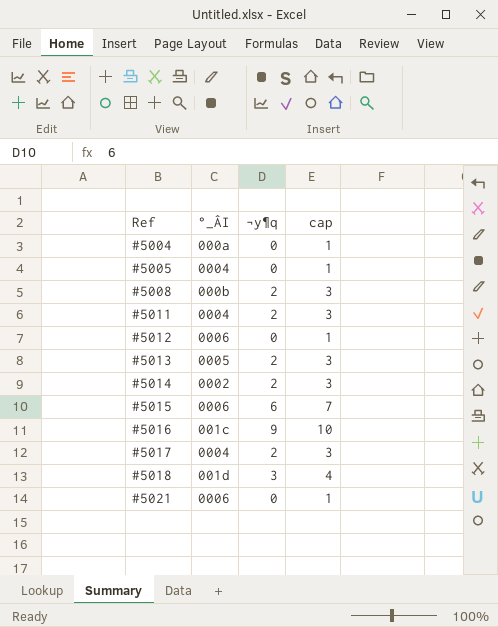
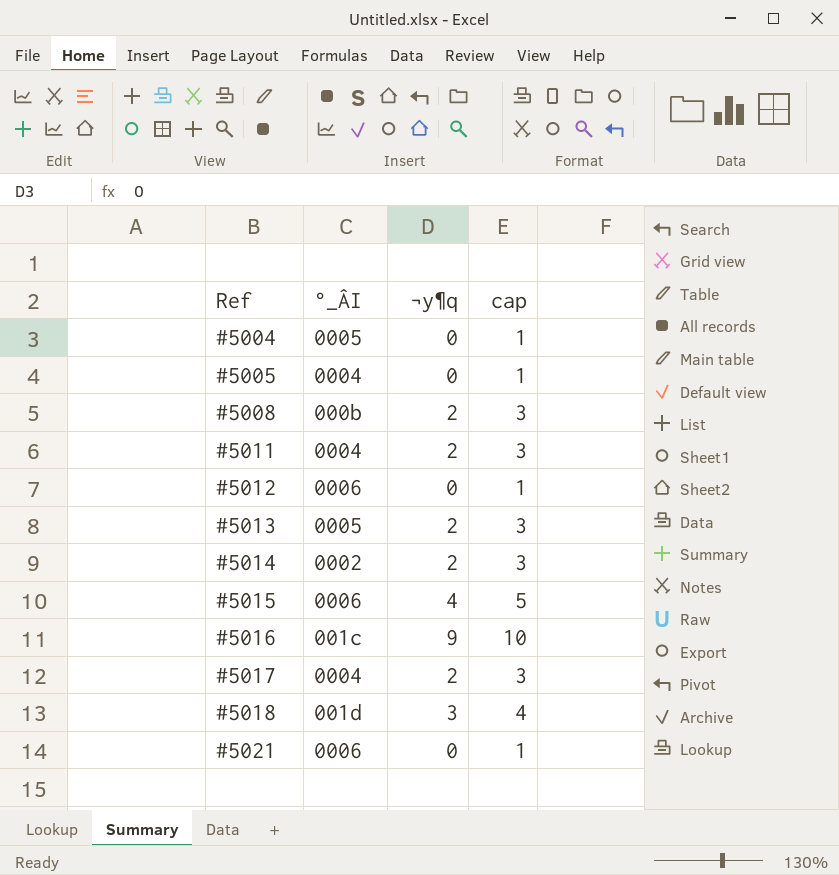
#5004 | °_ÂI: 000a -> 0005
#5015 | ¬y¶q: 6 -> 4
#5015 | cap: 7 -> 5

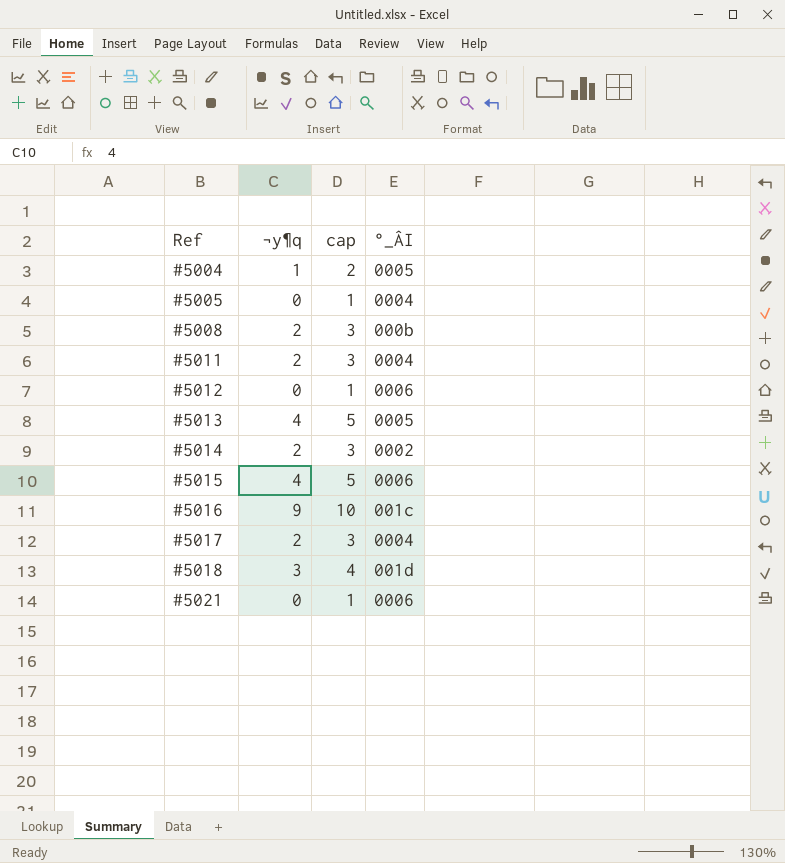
column °_ÂI | position: 2 -> 4
#5004 | ¬y¶q: 0 -> 1
#5004 | cap: 1 -> 2
#5013 | ¬y¶q: 2 -> 4
#5013 | cap: 3 -> 5

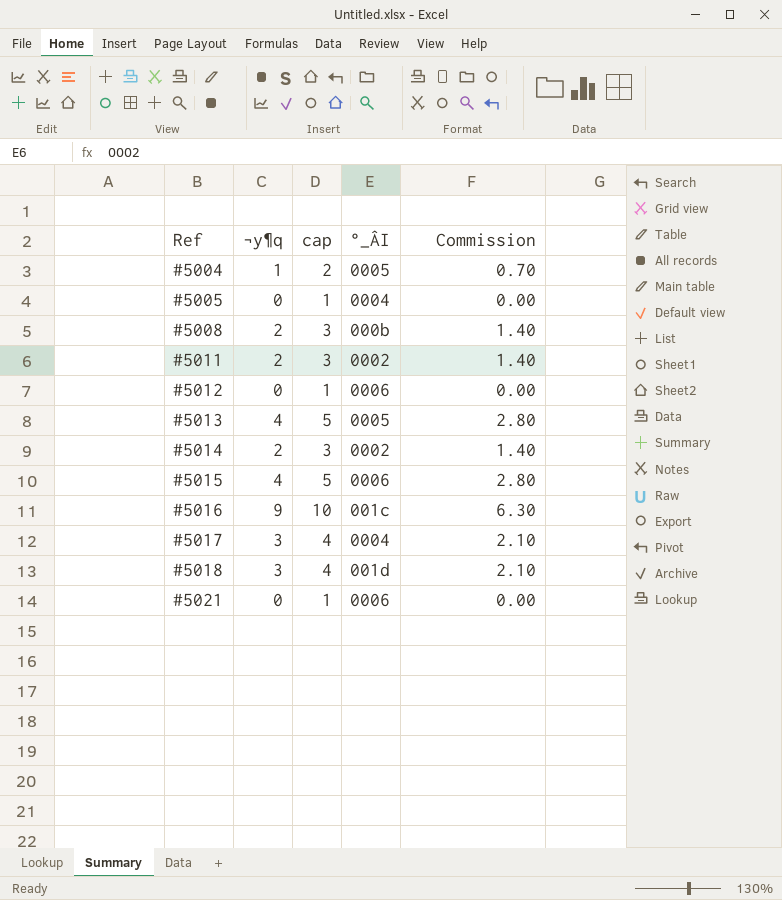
column Commission | formula: none -> [¬y¶q] * 0.7
#5011 | °_ÂI: 0004 -> 0002
#5017 | ¬y¶q: 2 -> 3
#5017 | cap: 3 -> 4

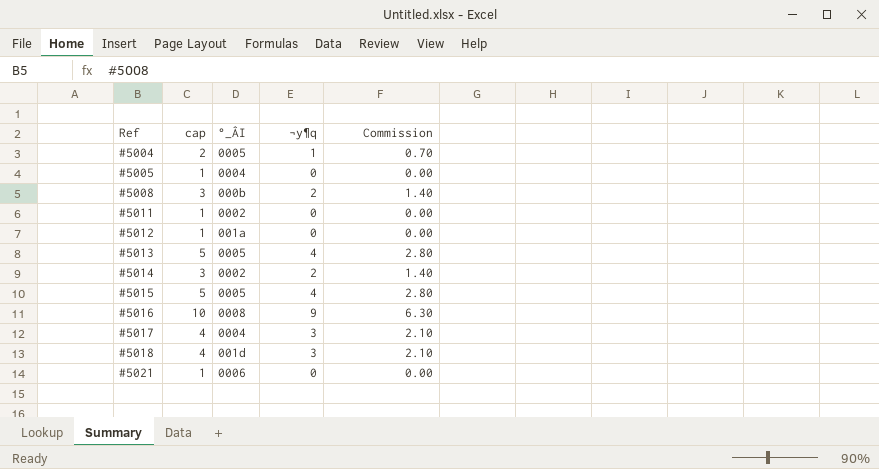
column ¬y¶q | position: 2 -> 4
#5011 | cap: 3 -> 1
#5011 | ¬y¶q: 2 -> 0
#5011 | Commission: 1.40 -> 0.00
#5012 | °_ÂI: 0006 -> 001a
#5015 | °_ÂI: 0006 -> 0005
#5016 | °_ÂI: 001c -> 0008

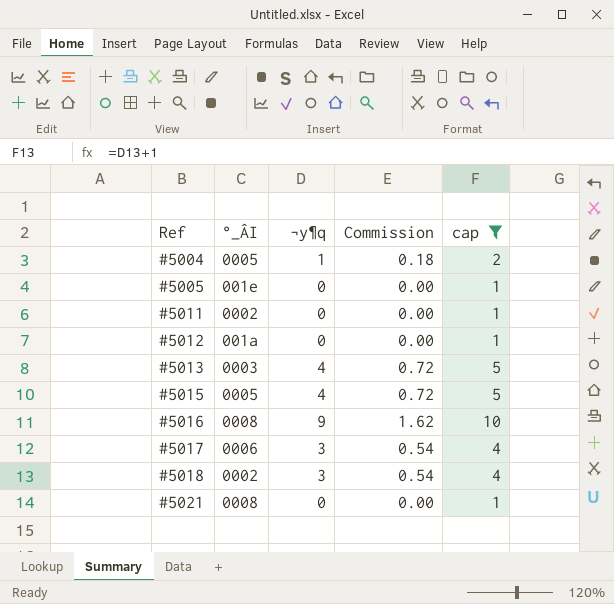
filter: none -> cap != 3
column Commission | formula: [¬y¶q] * 0.7 -> [¬y¶q] * 0.18
column cap | position: 2 -> 5
#5005 | °_ÂI: 0004 -> 001e
#5013 | °_ÂI: 0005 -> 0003
#5017 | °_ÂI: 0004 -> 0006
#5018 | °_ÂI: 001d -> 0002
#5021 | °_ÂI: 0006 -> 0008

